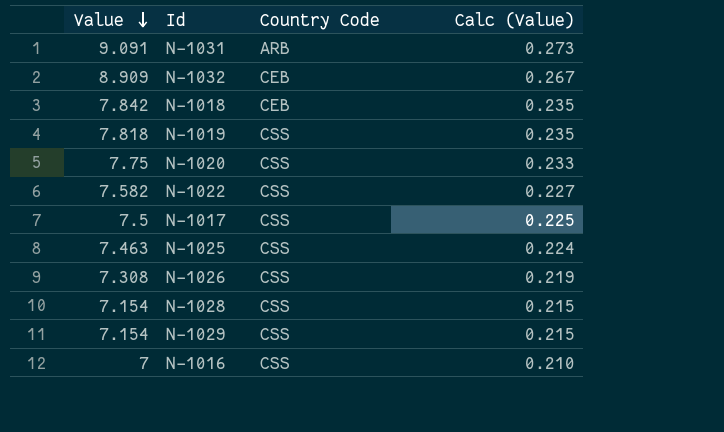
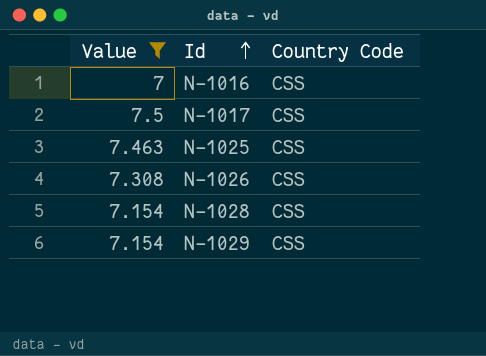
filter: none -> Value <= 7.5
row order: Value descending -> Id ascending
column Calc (Value) | formula: [Value] * 0.03 -> none

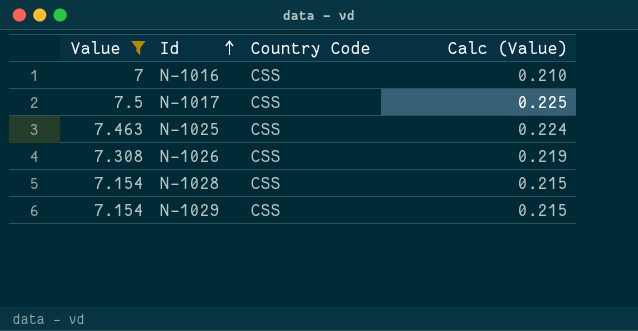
column Calc (Value) | formula: none -> [Value] * 0.03

